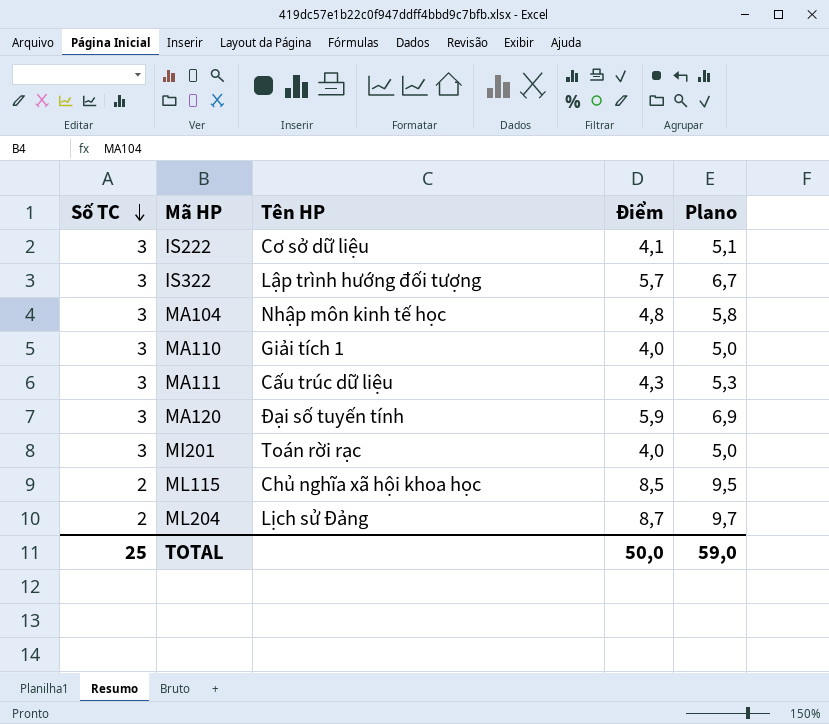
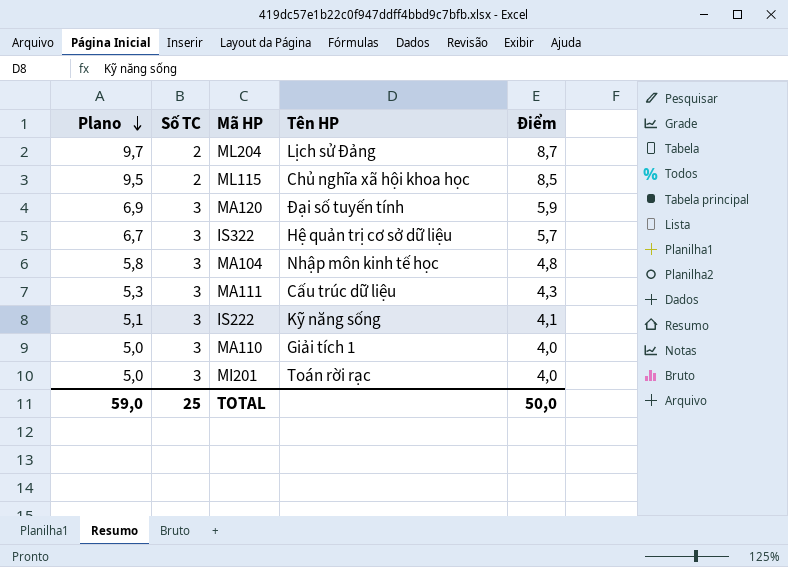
row order: Số TC descending -> Plano descending
column Plano | position: 5 -> 1
IS322 | Tên HP: Lập trình hướng đối tượng -> Hệ quản trị cơ sở dữ liệu
IS222 | Tên HP: Cơ sở dữ liệu -> Kỹ năng sống

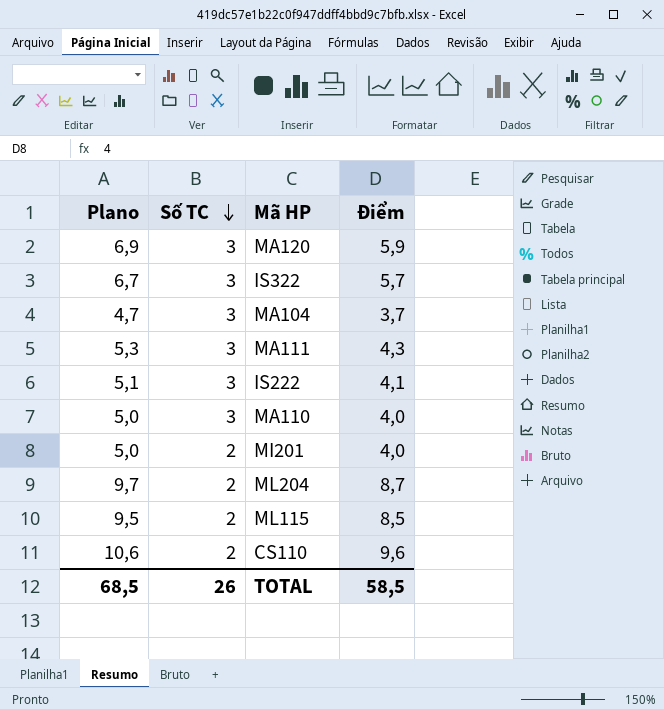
row order: Plano descending -> Số TC descending
column Tên HP | position: 4 -> none
MA104 | Plano: 5,8 -> 4,7
MA104 | Điểm: 4,8 -> 3,7
MI201 | Số TC: 3 -> 2
row CS110: none -> 10,6 | 2 | 9,6
TOTAL | Plano: 59,0 -> 68,5
TOTAL | Số TC: 25 -> 26
TOTAL | Điểm: 50,0 -> 58,5

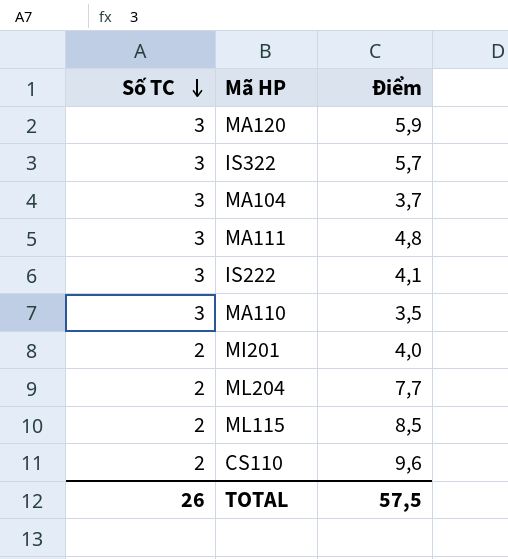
column Plano | formula: [Điểm] + 1 -> none
MA111 | Điểm: 4,3 -> 4,8
MA110 | Điểm: 4,0 -> 3,5
ML204 | Điểm: 8,7 -> 7,7
TOTAL | Điểm: 58,5 -> 57,5

